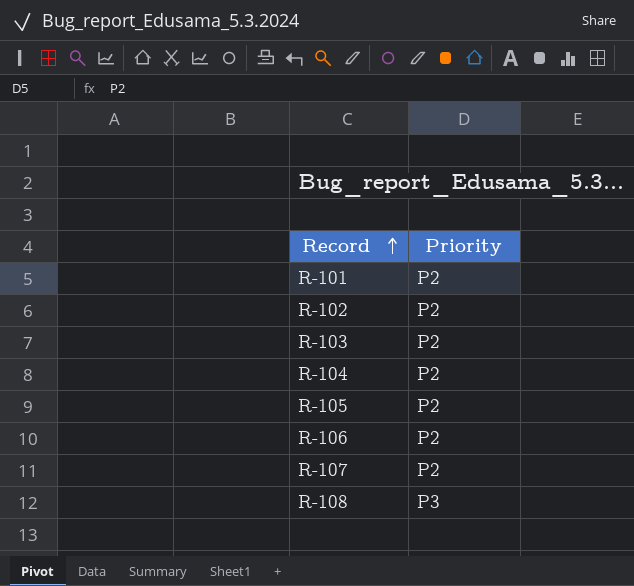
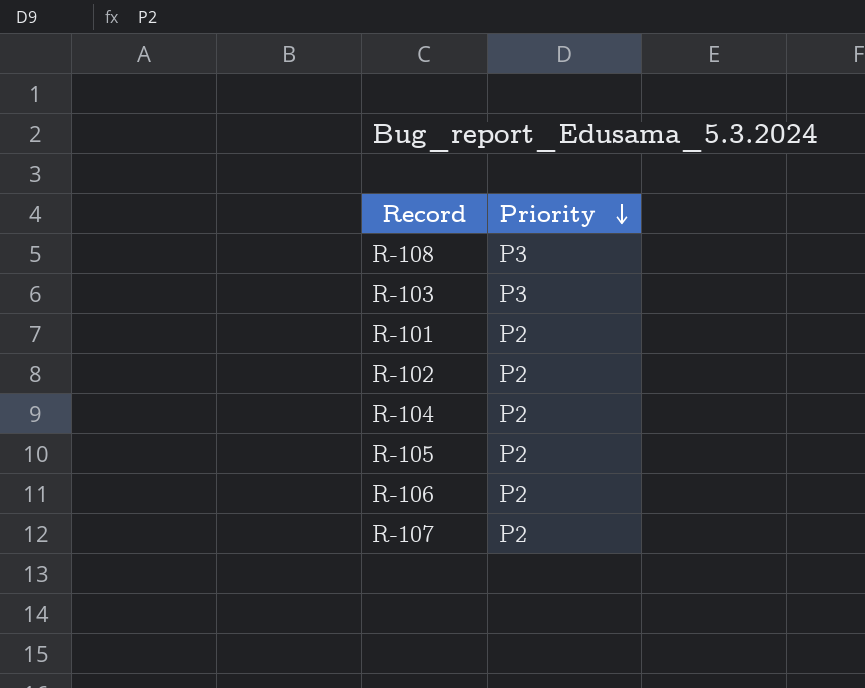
row order: Record ascending -> Priority descending
R-103 | Priority: P2 -> P3

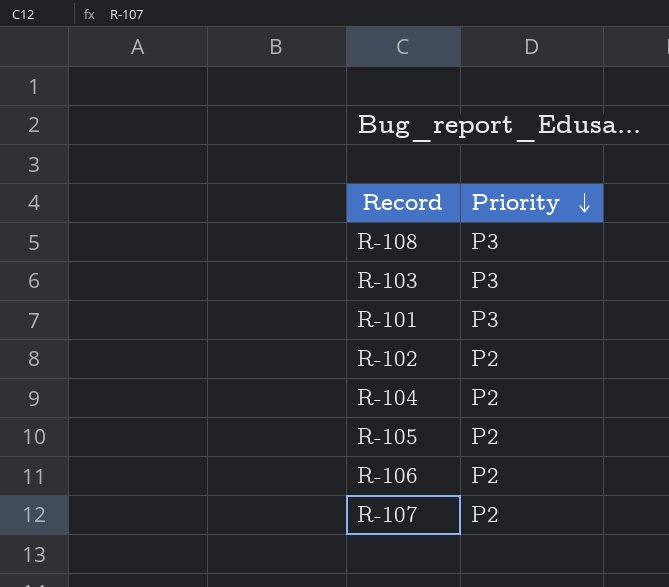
R-101 | Priority: P2 -> P3

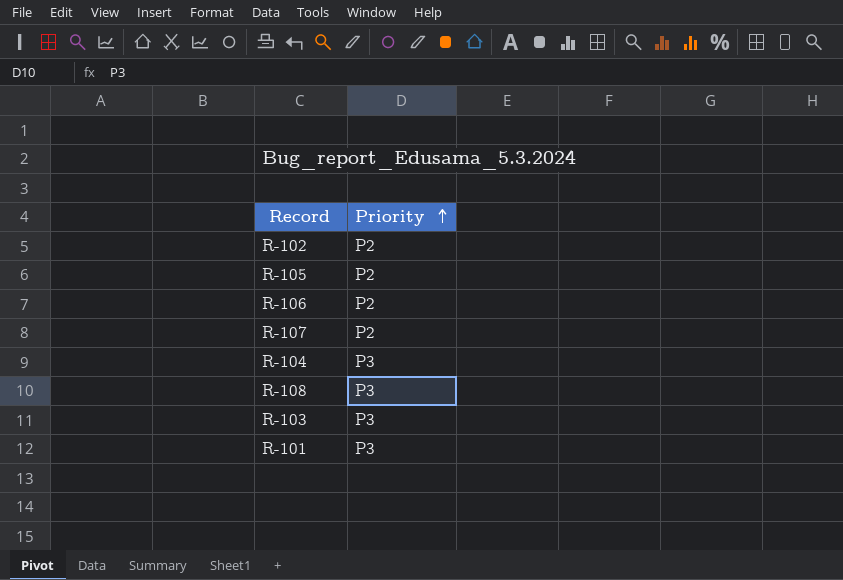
row order: Priority descending -> Priority ascending
R-104 | Priority: P2 -> P3

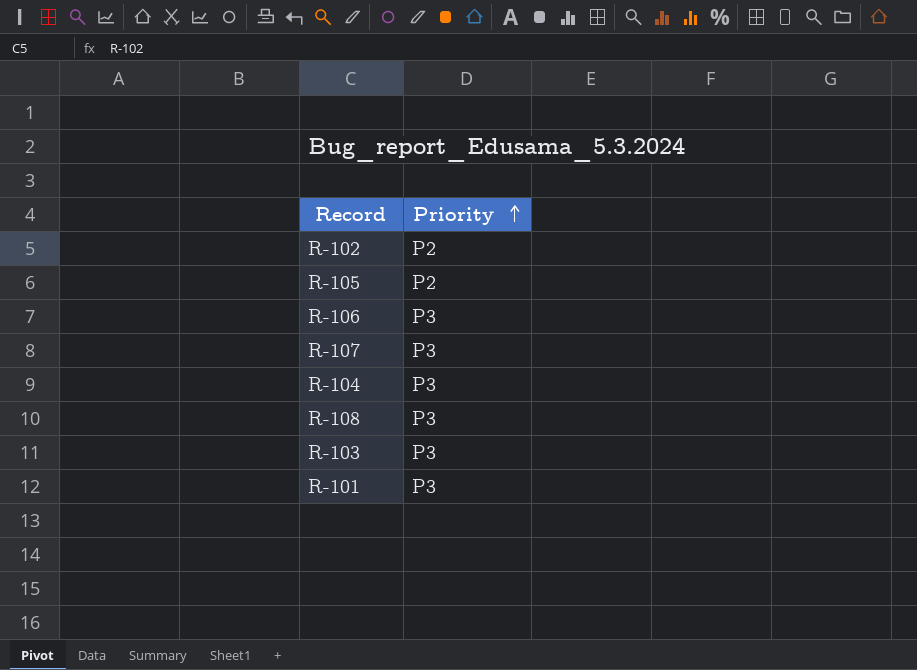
R-106 | Priority: P2 -> P3
R-107 | Priority: P2 -> P3

